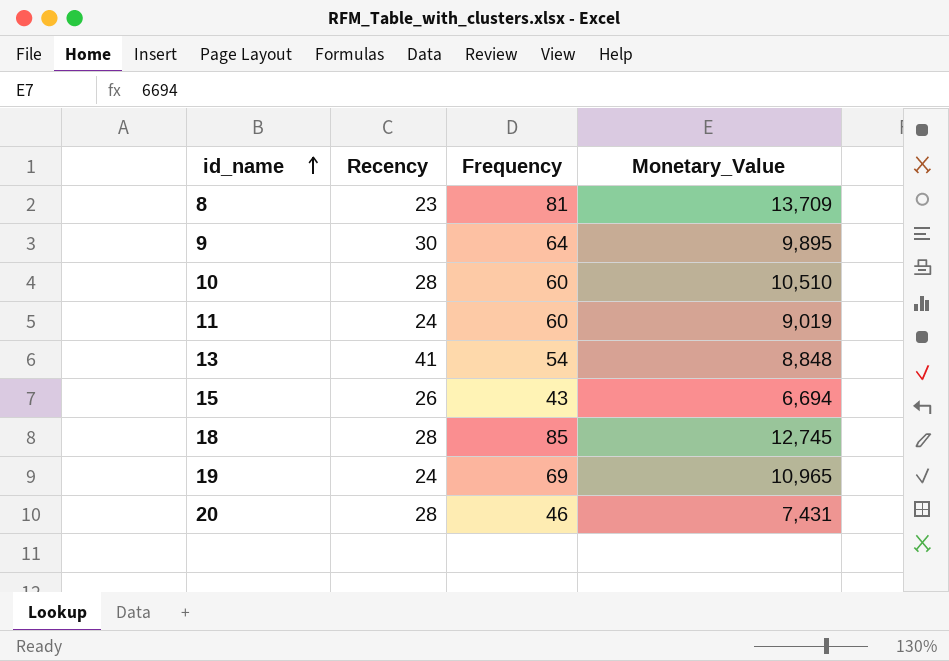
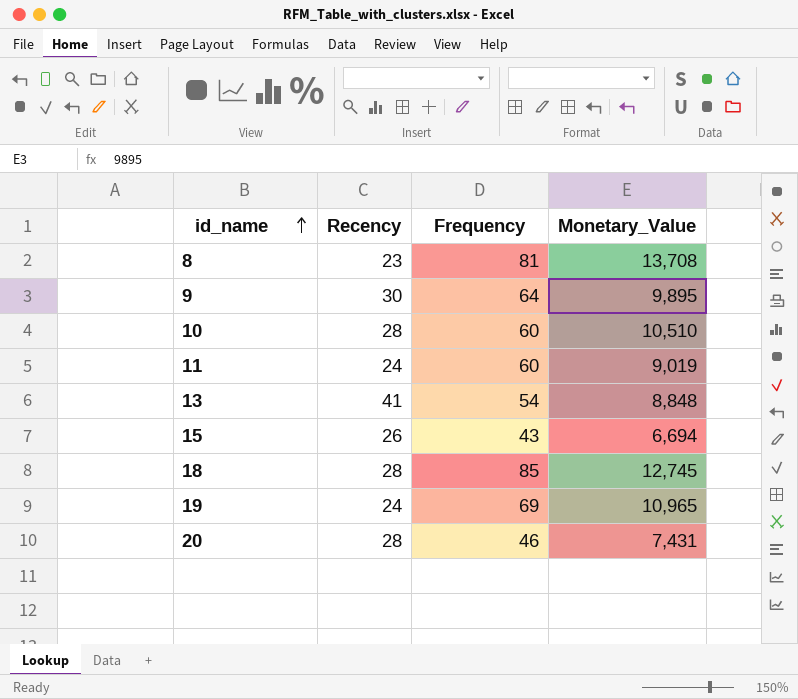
8 | Monetary_Value: 13,709 -> 13,708

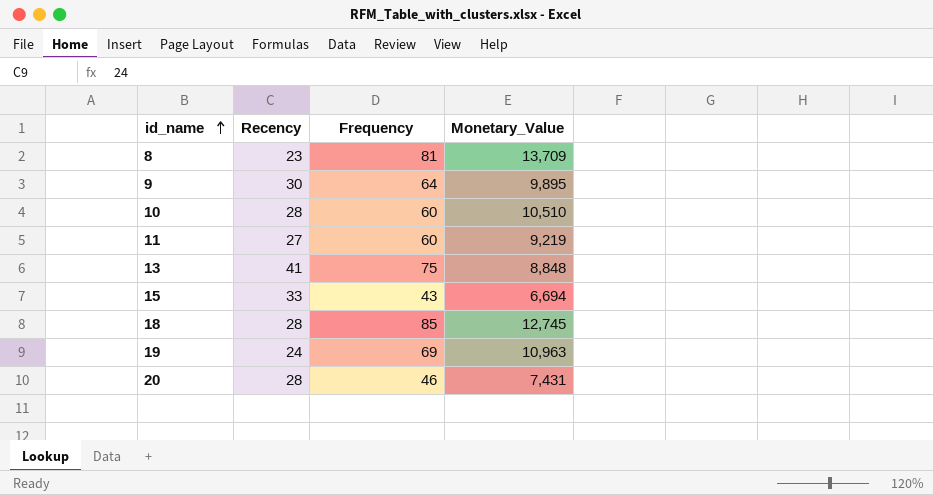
8 | Monetary_Value: 13,708 -> 13,709
11 | Recency: 24 -> 27
11 | Monetary_Value: 9,019 -> 9,219
13 | Frequency: 54 -> 75
15 | Recency: 26 -> 33
19 | Monetary_Value: 10,965 -> 10,963

